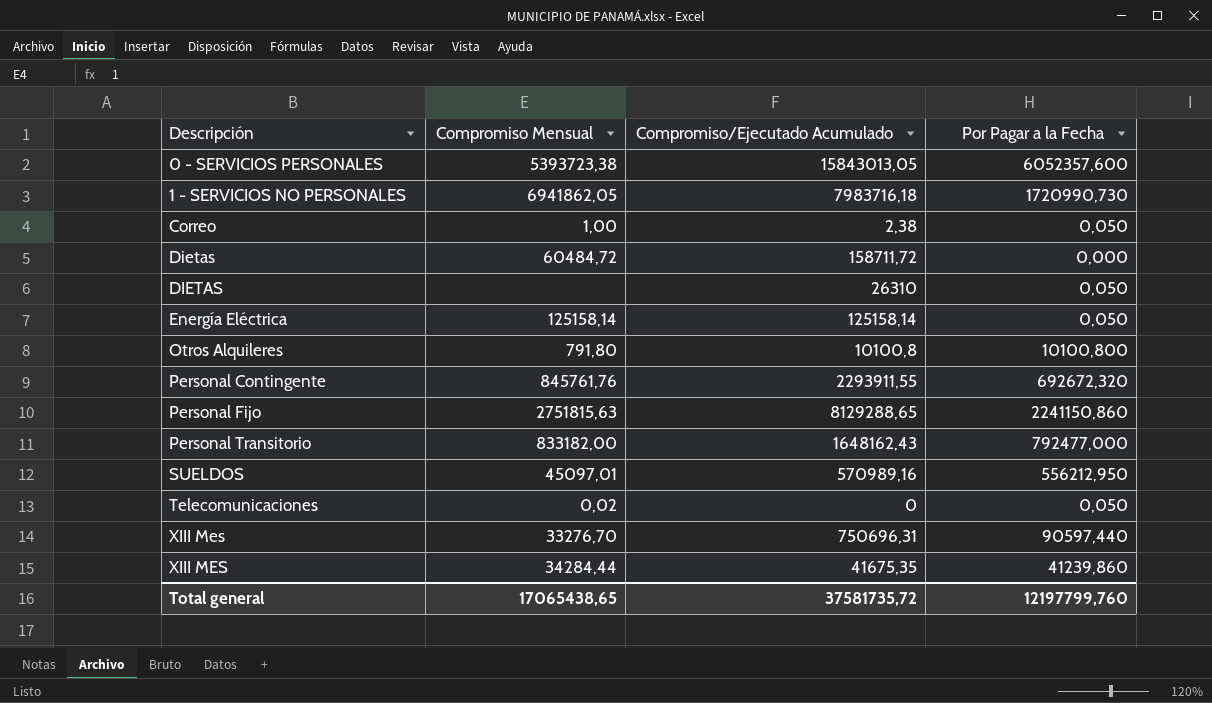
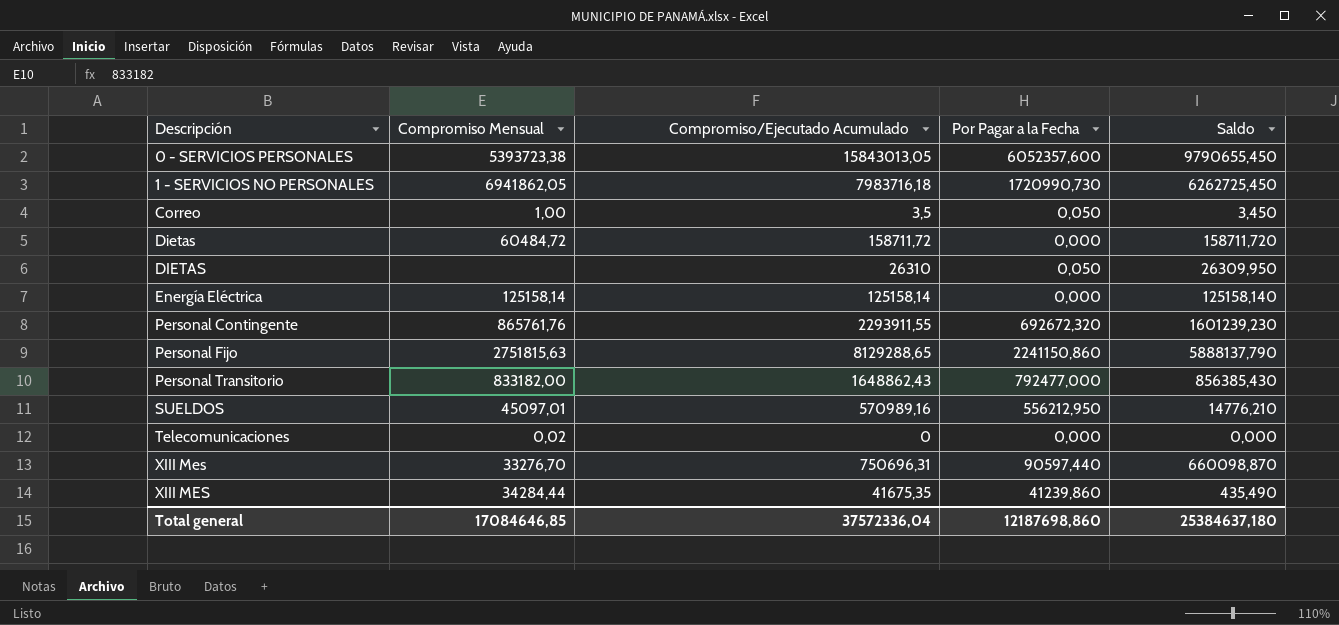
column Saldo | formula: none -> [Compromiso/Ejecutado Acumulado] - [Por Pagar a la Fecha]
row Otros Alquileres: 791,80 | 10100,8 | 10100,800 -> none
Correo | Compromiso/Ejecutado Acumulado: 2,38 -> 3,5
Energía Eléctrica | Por Pagar a la Fecha: 0,050 -> 0,000
Personal Contingente | Compromiso Mensual: 845761,76 -> 865761,76
Personal Transitorio | Compromiso/Ejecutado Acumulado: 1648162,43 -> 1648862,43
Telecomunicaciones | Por Pagar a la Fecha: 0,050 -> 0,000
Total general | Compromiso Mensual: 17065438,65 -> 17084646,85
Total general | Compromiso/Ejecutado Acumulado: 37581735,72 -> 37572336,04
Total general | Por Pagar a la Fecha: 12197799,760 -> 12187698,860

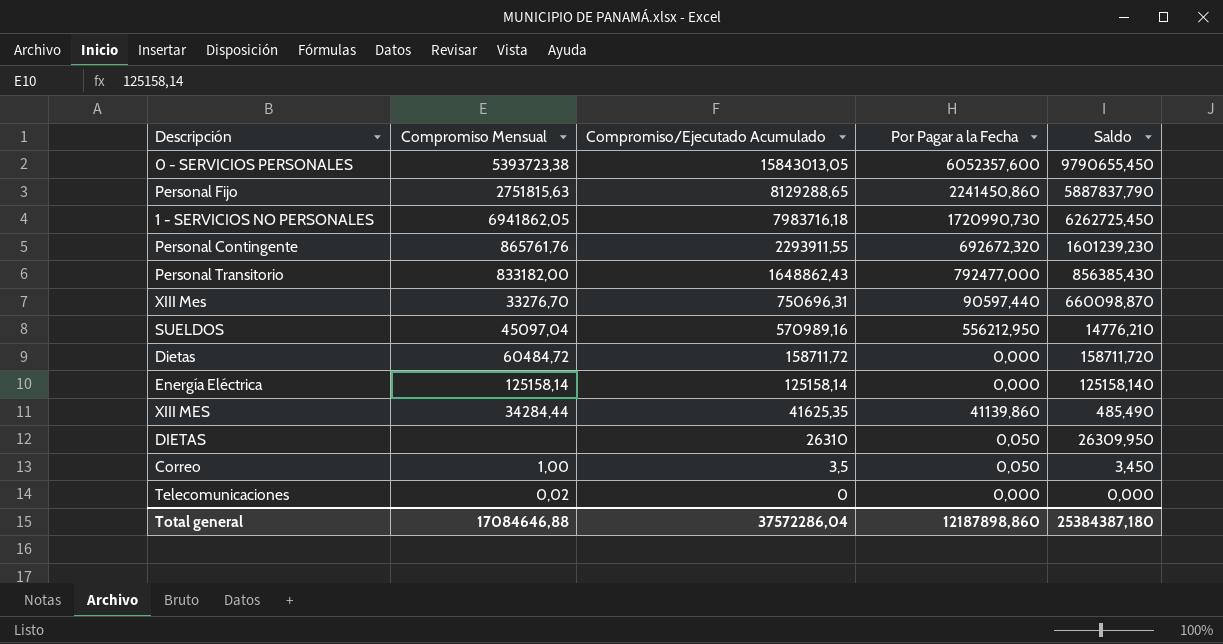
row order: Descripción ascending -> Compromiso/Ejecutado Acumulado descending
Personal Fijo | Por Pagar a la Fecha: 2241150,860 -> 2241450,860
Personal Fijo | Saldo: 5888137,790 -> 5887837,790
SUELDOS | Compromiso Mensual: 45097,01 -> 45097,04
XIII MES | Compromiso/Ejecutado Acumulado: 41675,35 -> 41625,35
XIII MES | Por Pagar a la Fecha: 41239,860 -> 41139,860
XIII MES | Saldo: 435,490 -> 485,490
Total general | Compromiso Mensual: 17084646,85 -> 17084646,88
Total general | Compromiso/Ejecutado Acumulado: 37572336,04 -> 37572286,04
Total general | Por Pagar a la Fecha: 12187698,860 -> 12187898,860
Total general | Saldo: 25384637,180 -> 25384387,180

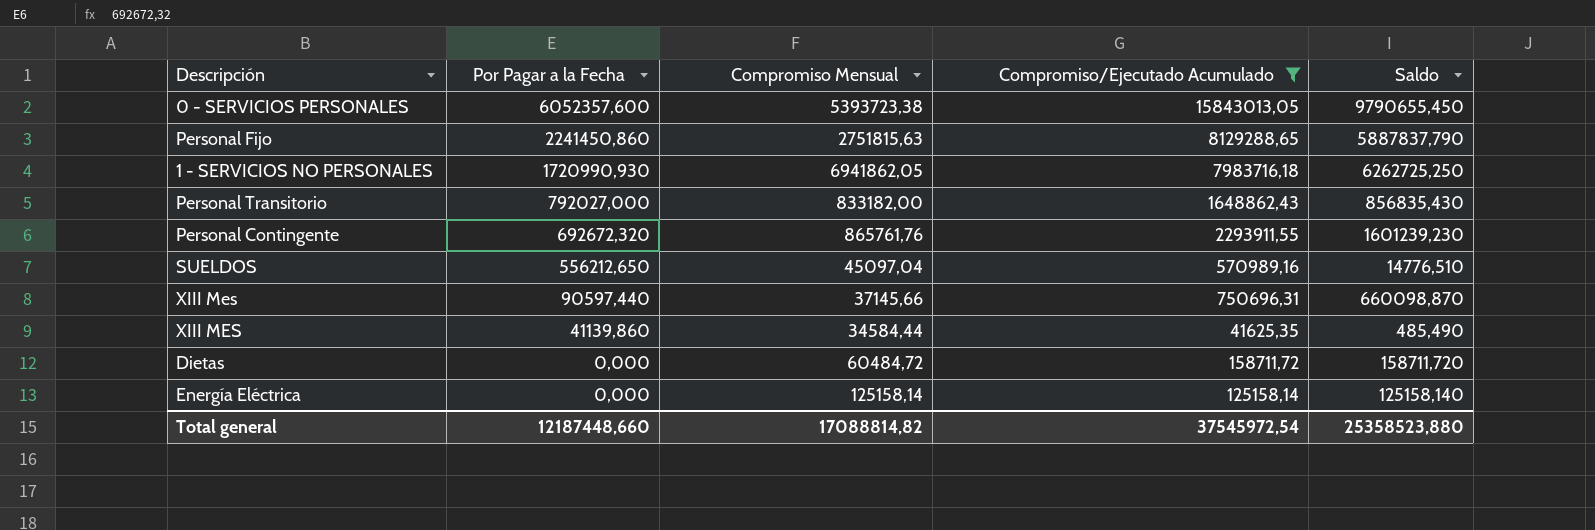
filter: none -> Compromiso/Ejecutado Acumulado >= 41625,35
row order: Compromiso/Ejecutado Acumulado descending -> Por Pagar a la Fecha descending
column Por Pagar a la Fecha | position: 4 -> 2
1 - SERVICIOS NO PERSONALES | Por Pagar a la Fecha: 1720990,730 -> 1720990,930
1 - SERVICIOS NO PERSONALES | Saldo: 6262725,450 -> 6262725,250
Personal Transitorio | Por Pagar a la Fecha: 792477,000 -> 792027,000
Personal Transitorio | Saldo: 856385,430 -> 856835,430
SUELDOS | Por Pagar a la Fecha: 556212,950 -> 556212,650
SUELDOS | Saldo: 14776,210 -> 14776,510
XIII Mes | Compromiso Mensual: 33276,70 -> 37145,66
XIII MES | Compromiso Mensual: 34284,44 -> 34584,44
Total general | Por Pagar a la Fecha: 12187898,860 -> 12187448,660
Total general | Compromiso Mensual: 17084646,88 -> 17088814,82
Total general | Compromiso/Ejecutado Acumulado: 37572286,04 -> 37545972,54
Total general | Saldo: 25384387,180 -> 25358523,880

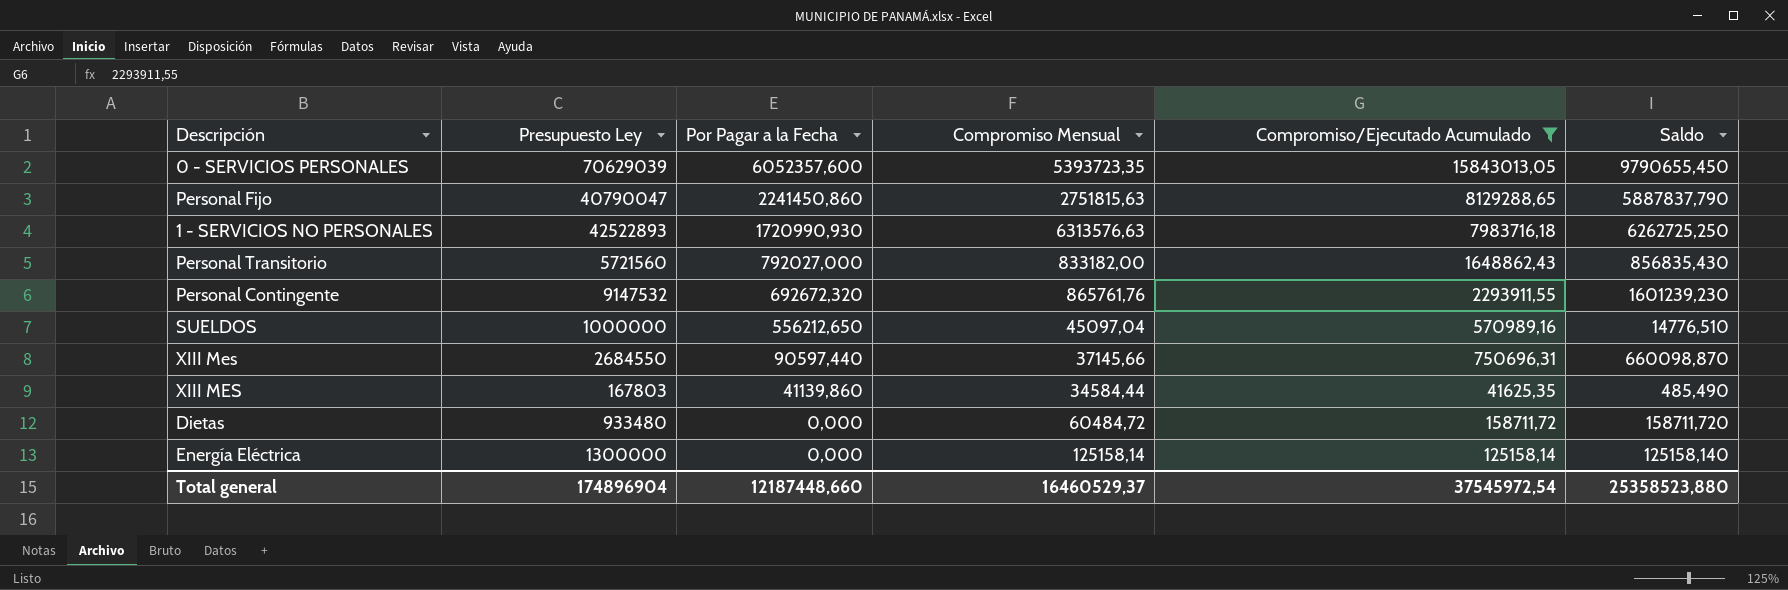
column Presupuesto Ley | position: none -> 2
0 - SERVICIOS PERSONALES | Compromiso Mensual: 5393723,38 -> 5393723,35
1 - SERVICIOS NO PERSONALES | Compromiso Mensual: 6941862,05 -> 6313576,63
Total general | Compromiso Mensual: 17088814,82 -> 16460529,37

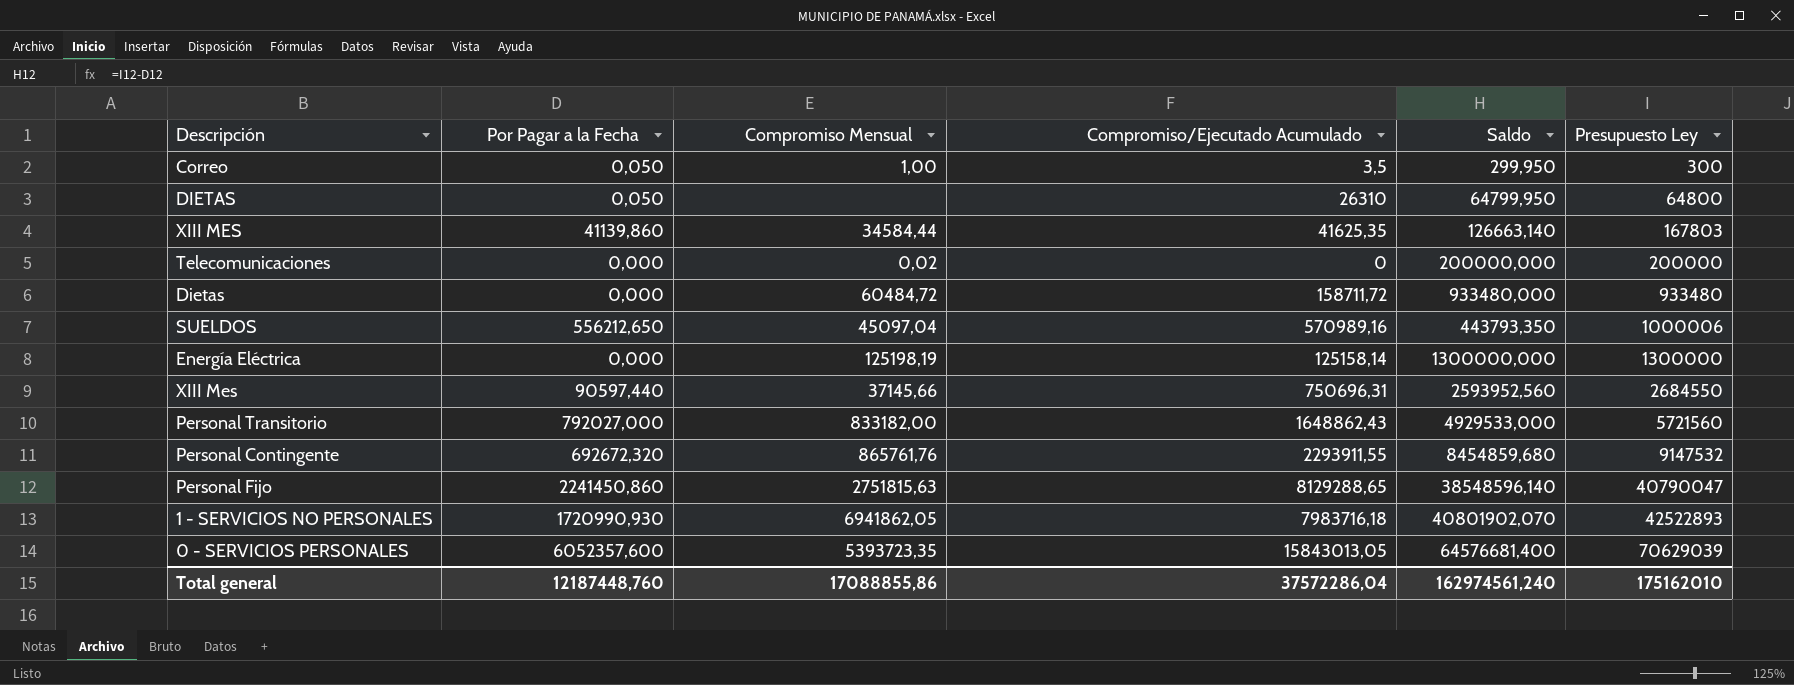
filter: Compromiso/Ejecutado Acumulado >= 41625,35 -> none
row order: Por Pagar a la Fecha descending -> Presupuesto Ley ascending
column Saldo | formula: [Compromiso/Ejecutado Acumulado] - [Por Pagar a la Fecha] -> [Presupuesto Ley] - [Por Pagar a la Fecha]
column Presupuesto Ley | position: 2 -> 6
SUELDOS | Presupuesto Ley: 1000000 -> 1000006
Energía Eléctrica | Compromiso Mensual: 125158,14 -> 125198,19
1 - SERVICIOS NO PERSONALES | Compromiso Mensual: 6313576,63 -> 6941862,05
Total general | Por Pagar a la Fecha: 12187448,660 -> 12187448,760
Total general | Compromiso Mensual: 16460529,37 -> 17088855,86
Total general | Compromiso/Ejecutado Acumulado: 37545972,54 -> 37572286,04
Total general | Saldo: 25358523,880 -> 162974561,240
Total general | Presupuesto Ley: 174896904 -> 175162010

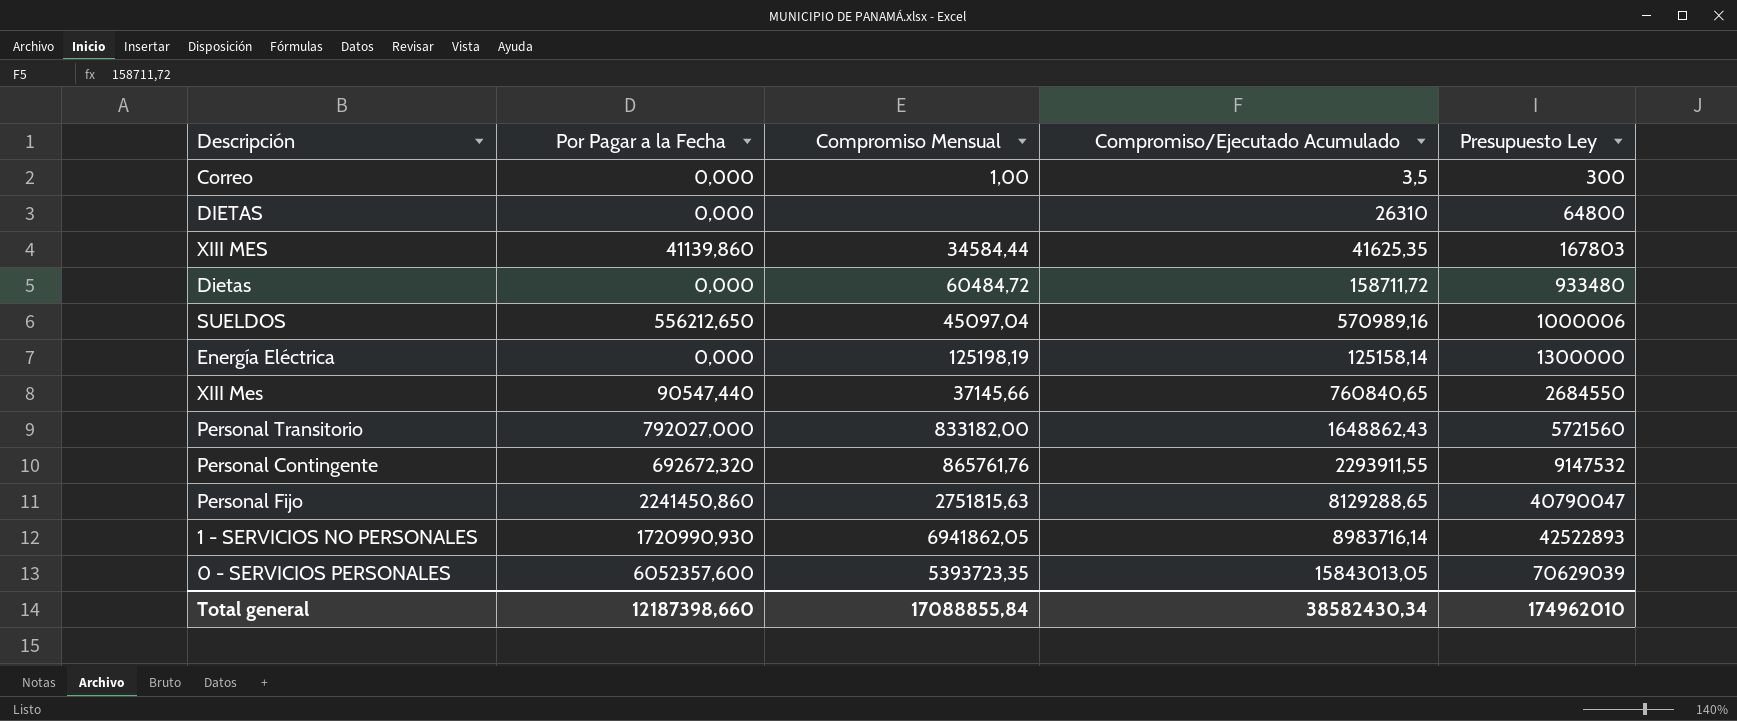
column Saldo | formula: [Presupuesto Ley] - [Por Pagar a la Fecha] -> none
row Telecomunicaciones: 0,000 | 0,02 | 0 | 200000,000 | 200000 -> none
Correo | Por Pagar a la Fecha: 0,050 -> 0,000
DIETAS | Por Pagar a la Fecha: 0,050 -> 0,000
XIII Mes | Por Pagar a la Fecha: 90597,440 -> 90547,440
XIII Mes | Compromiso/Ejecutado Acumulado: 750696,31 -> 760840,65
1 - SERVICIOS NO PERSONALES | Compromiso/Ejecutado Acumulado: 7983716,18 -> 8983716,14
Total general | Por Pagar a la Fecha: 12187448,760 -> 12187398,660
Total general | Compromiso Mensual: 17088855,86 -> 17088855,84
Total general | Compromiso/Ejecutado Acumulado: 37572286,04 -> 38582430,34
Total general | Presupuesto Ley: 175162010 -> 174962010

